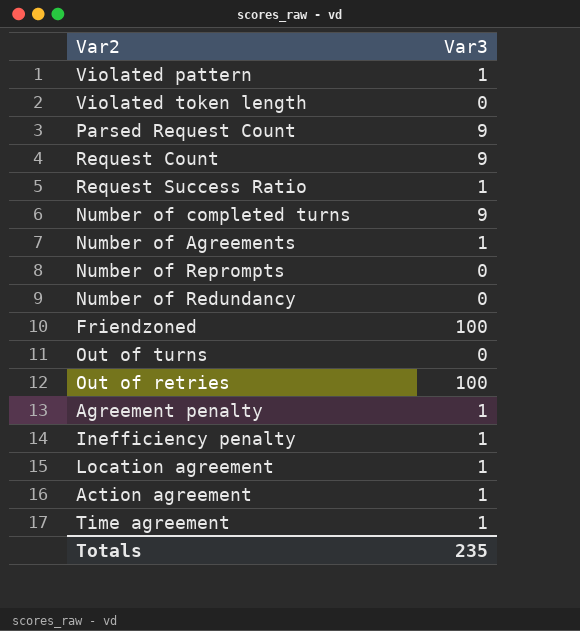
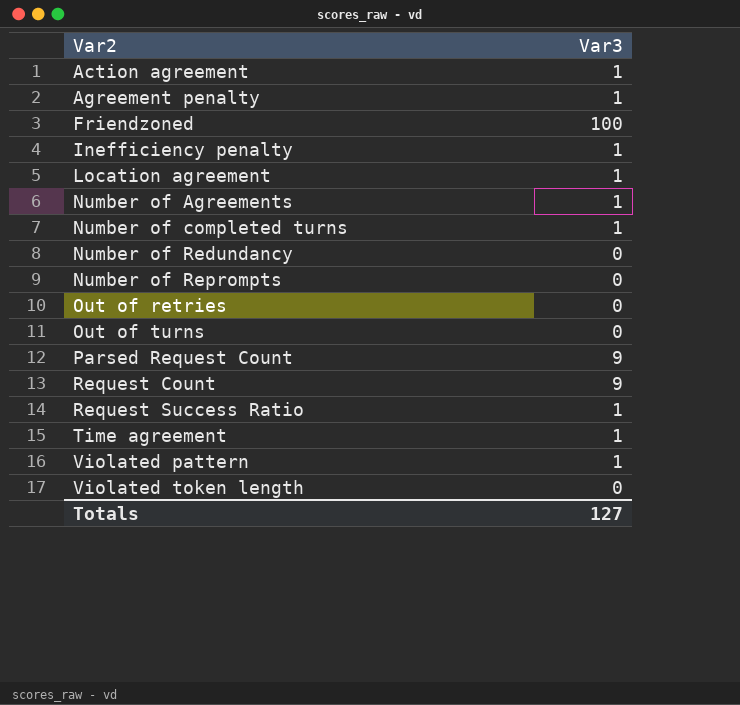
row order: none -> Var2 ascending
Number of completed turns | Var3: 9 -> 1
Out of retries | Var3: 100 -> 0
Totals | Var3: 235 -> 127

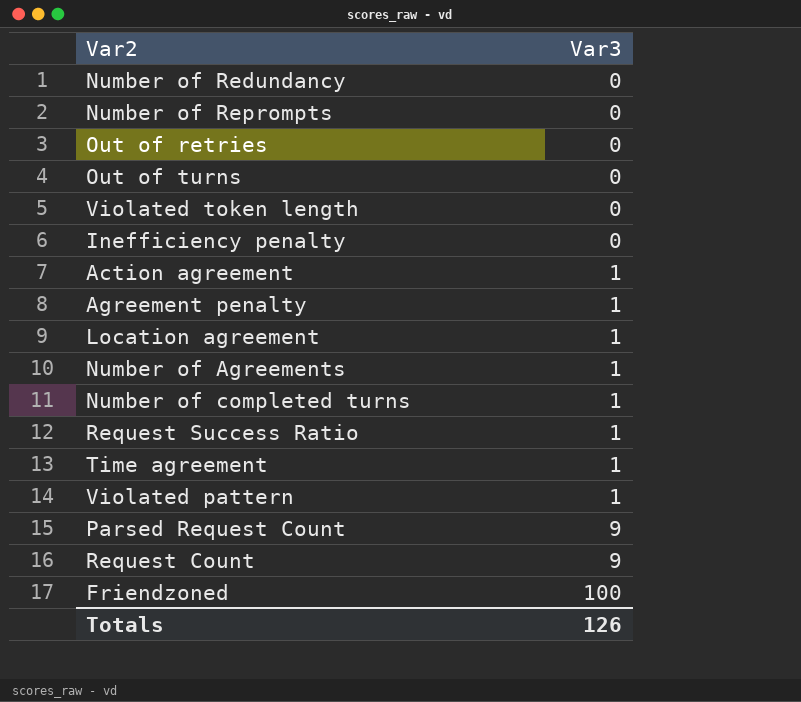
row order: Var2 ascending -> Var3 ascending
Inefficiency penalty | Var3: 1 -> 0
Totals | Var3: 127 -> 126

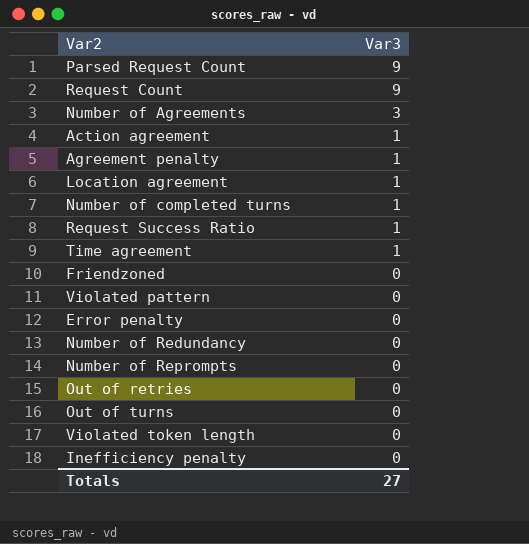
row order: Var3 ascending -> Var3 descending
Number of Agreements | Var3: 1 -> 3
Friendzoned | Var3: 100 -> 0
Violated pattern | Var3: 1 -> 0
row Error penalty: none -> 0
Totals | Var3: 126 -> 27

